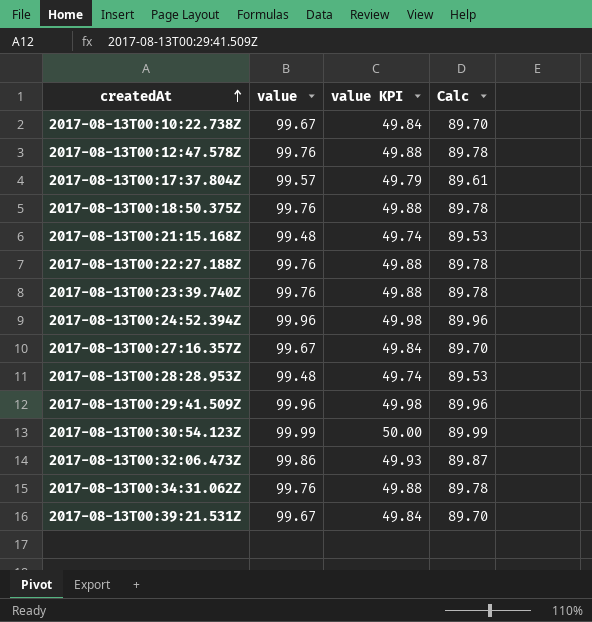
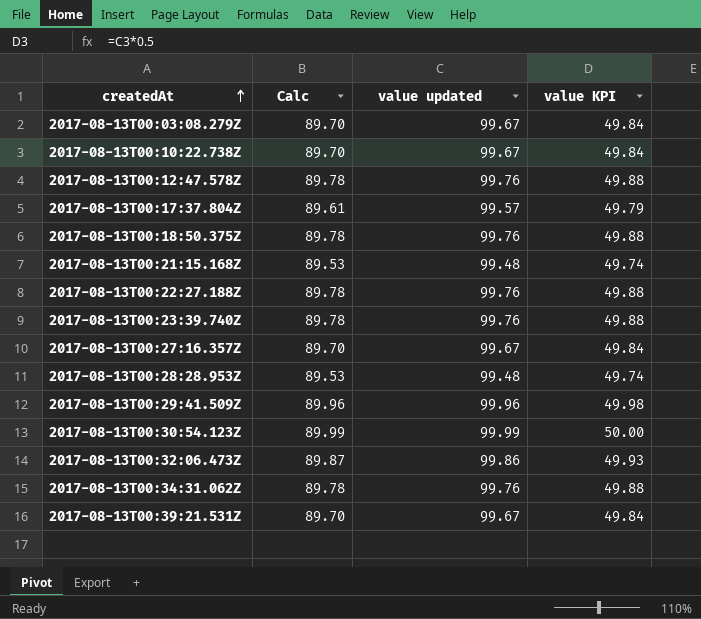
column Calc | position: 4 -> 2
column name: value -> value updated
row 2017-08-13T00:24:52.394Z: 99.96 | 49.98 | 89.96 -> none
row 2017-08-13T00:03:08.279Z: none -> 89.70 | 99.67 | 49.84

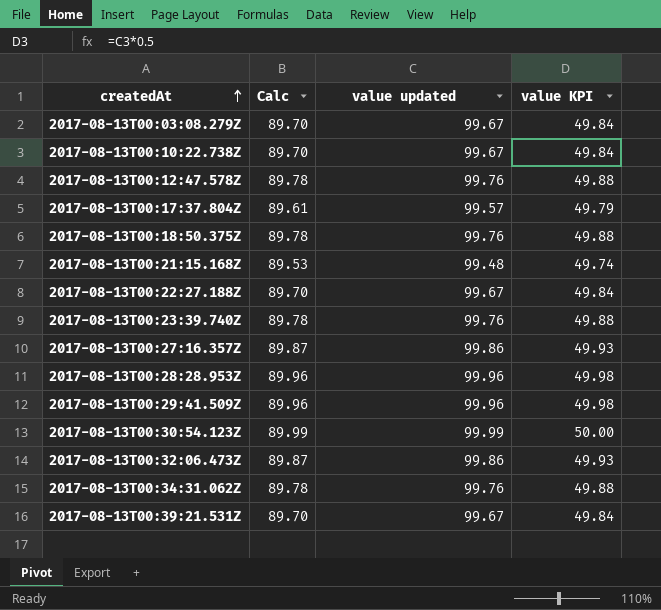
2017-08-13T00:22:27.188Z | Calc: 89.78 -> 89.70
2017-08-13T00:22:27.188Z | value updated: 99.76 -> 99.67
2017-08-13T00:22:27.188Z | value KPI: 49.88 -> 49.84
2017-08-13T00:27:16.357Z | Calc: 89.70 -> 89.87
2017-08-13T00:27:16.357Z | value updated: 99.67 -> 99.86
2017-08-13T00:27:16.357Z | value KPI: 49.84 -> 49.93
2017-08-13T00:28:28.953Z | Calc: 89.53 -> 89.96
2017-08-13T00:28:28.953Z | value updated: 99.48 -> 99.96
2017-08-13T00:28:28.953Z | value KPI: 49.74 -> 49.98

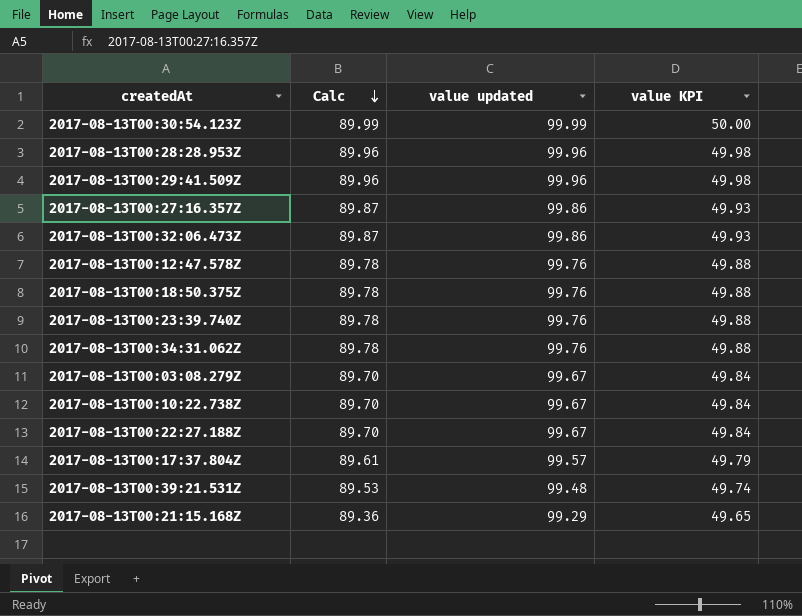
row order: createdAt ascending -> Calc descending
2017-08-13T00:39:21.531Z | Calc: 89.70 -> 89.53
2017-08-13T00:39:21.531Z | value updated: 99.67 -> 99.48
2017-08-13T00:39:21.531Z | value KPI: 49.84 -> 49.74
2017-08-13T00:21:15.168Z | Calc: 89.53 -> 89.36
2017-08-13T00:21:15.168Z | value updated: 99.48 -> 99.29
2017-08-13T00:21:15.168Z | value KPI: 49.74 -> 49.65

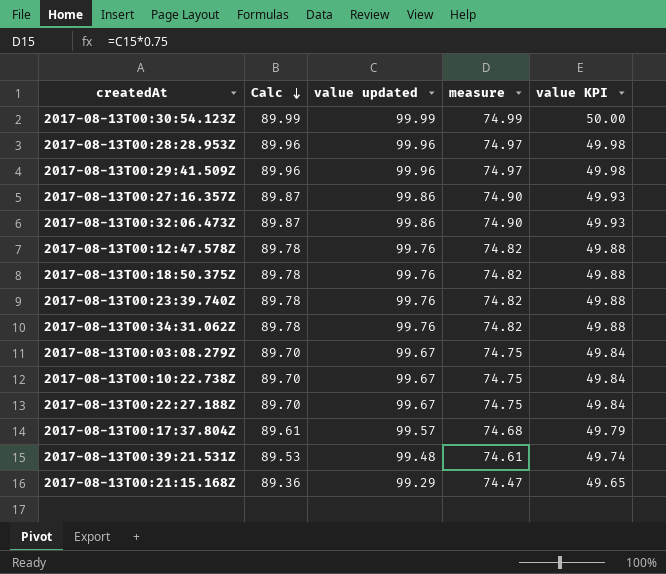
column measure | formula: none -> [value updated] * 0.75

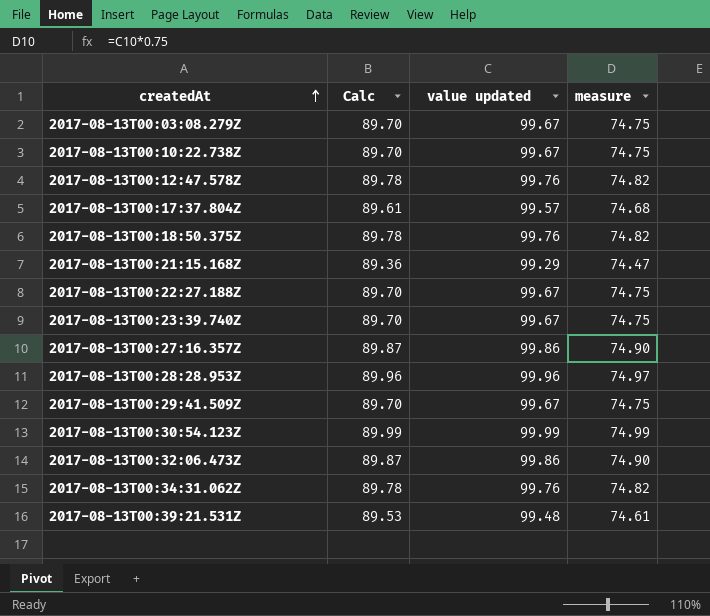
row order: Calc descending -> createdAt ascending
column value KPI | formula: [value updated] * 0.5 -> none
2017-08-13T00:23:39.740Z | Calc: 89.78 -> 89.70
2017-08-13T00:23:39.740Z | value updated: 99.76 -> 99.67
2017-08-13T00:23:39.740Z | measure: 74.82 -> 74.75
2017-08-13T00:29:41.509Z | Calc: 89.96 -> 89.70
2017-08-13T00:29:41.509Z | value updated: 99.96 -> 99.67
2017-08-13T00:29:41.509Z | measure: 74.97 -> 74.75

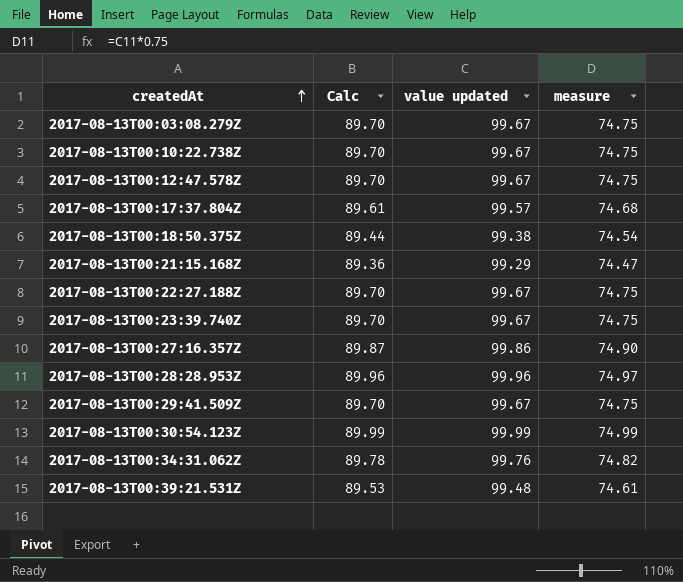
row 2017-08-13T00:32:06.473Z: 89.87 | 99.86 | 74.90 -> none
2017-08-13T00:12:47.578Z | Calc: 89.78 -> 89.70
2017-08-13T00:12:47.578Z | value updated: 99.76 -> 99.67
2017-08-13T00:12:47.578Z | measure: 74.82 -> 74.75
2017-08-13T00:18:50.375Z | Calc: 89.78 -> 89.44
2017-08-13T00:18:50.375Z | value updated: 99.76 -> 99.38
2017-08-13T00:18:50.375Z | measure: 74.82 -> 74.54

